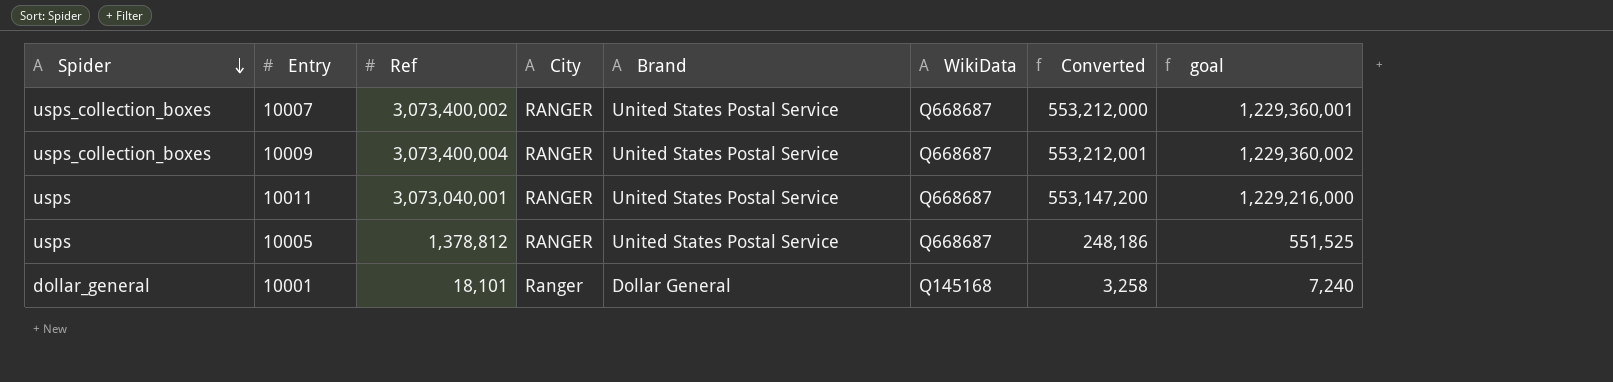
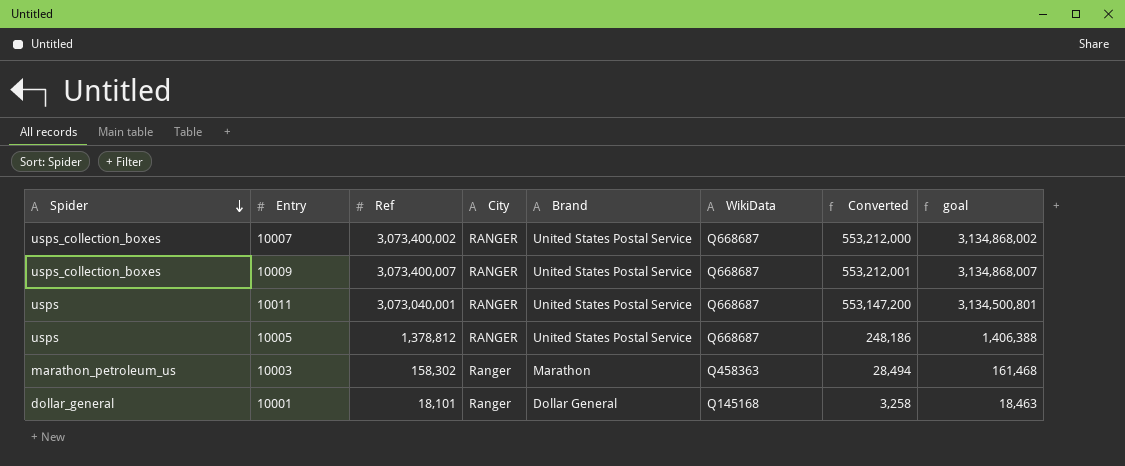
column goal | formula: [Ref] * 0.4 -> [Ref] * 1.02
10009 | Ref: 3,073,400,004 -> 3,073,400,007
row 10003: none -> marathon_petroleum_us | 158,302 | Ranger | Marathon | Q458363 | 28,494 | 161,468

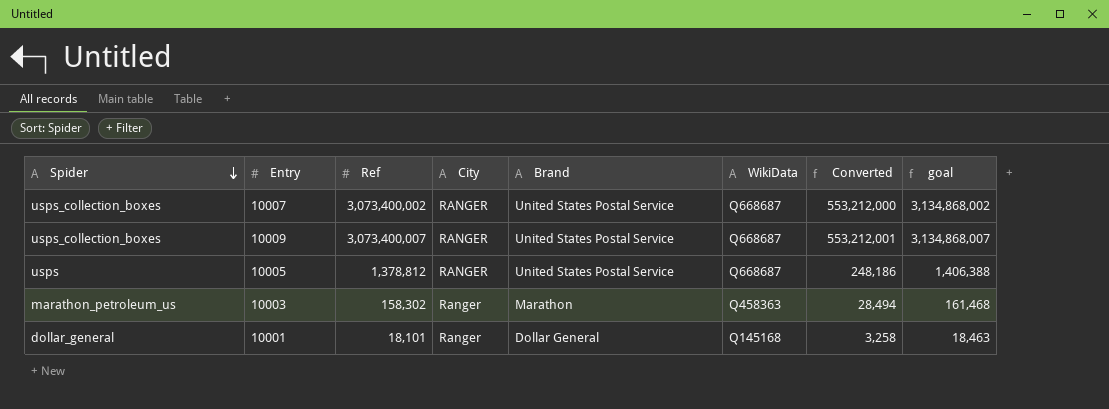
row 10011: usps | 3,073,040,001 | RANGER | United States Postal Service | Q668687 | 553,147,200 | 3,134,500,801 -> none

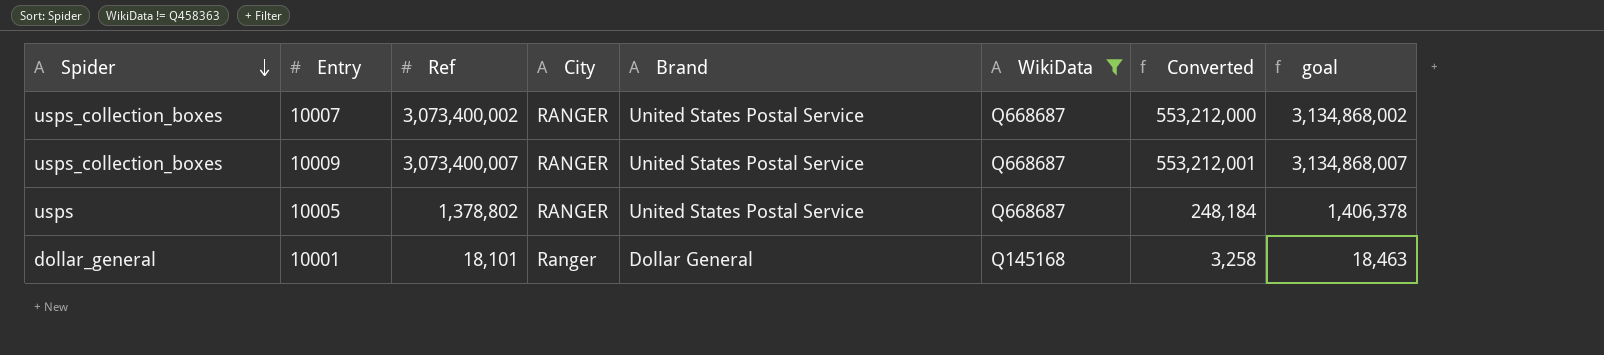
filter: none -> WikiData != Q458363
10005 | Ref: 1,378,812 -> 1,378,802
10005 | Converted: 248,186 -> 248,184
10005 | goal: 1,406,388 -> 1,406,378

